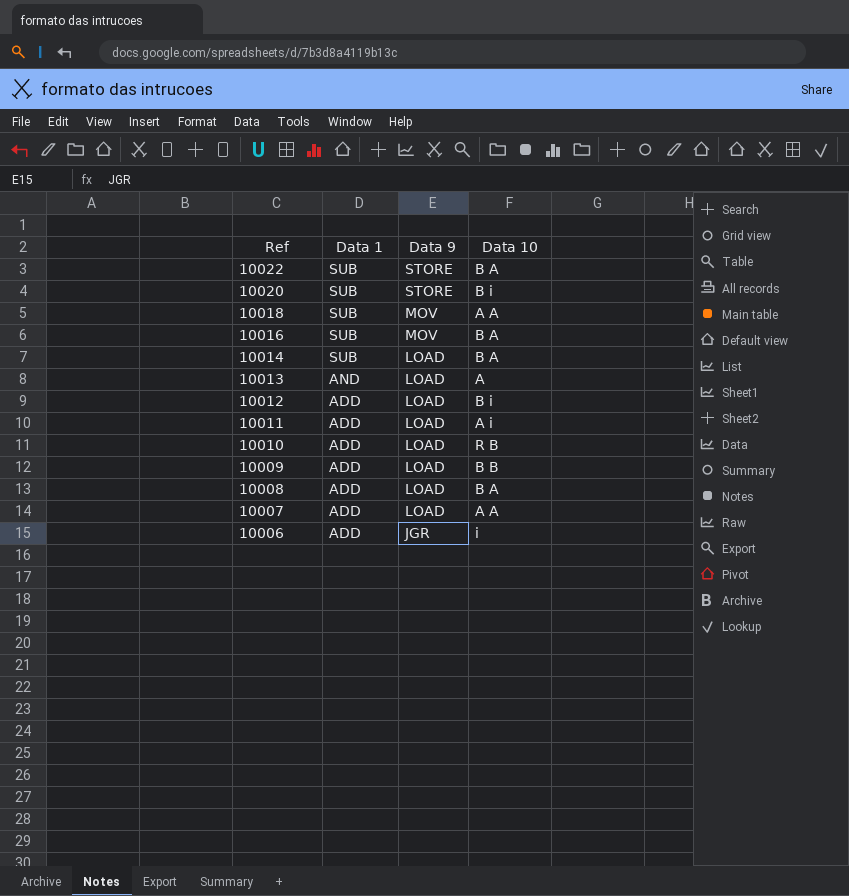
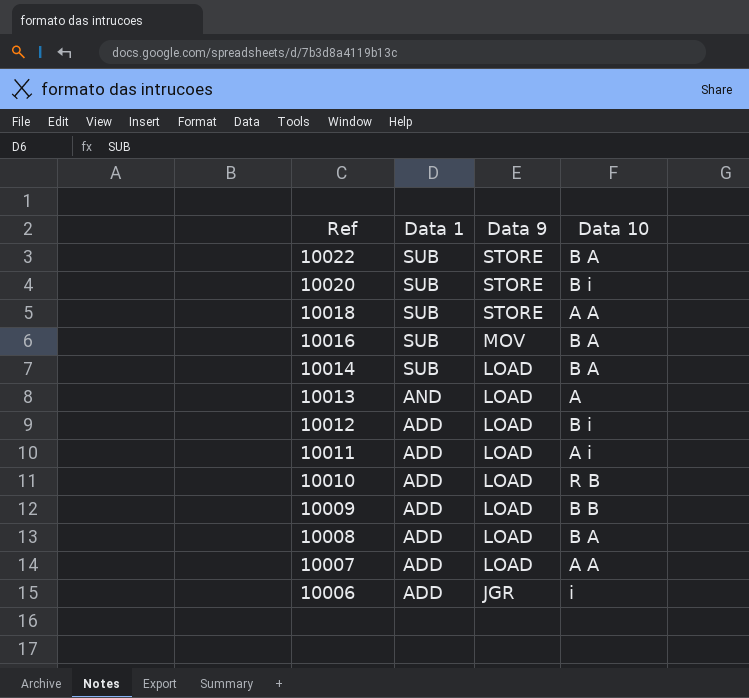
10018 | Data 9: MOV -> STORE

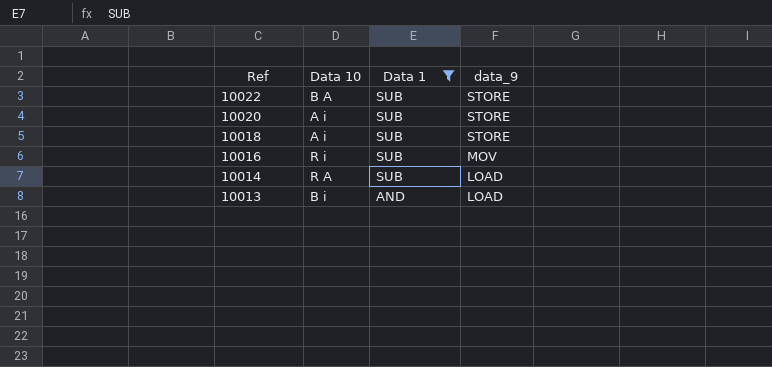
filter: none -> Data 1 != ADD
column Data 10 | position: 4 -> 2
column name: Data 9 -> data_9
10020 | Data 10: B i -> A i
10018 | Data 10: A A -> A i
10016 | Data 10: B A -> R i
10014 | Data 10: B A -> R A
10013 | Data 10: A -> B i

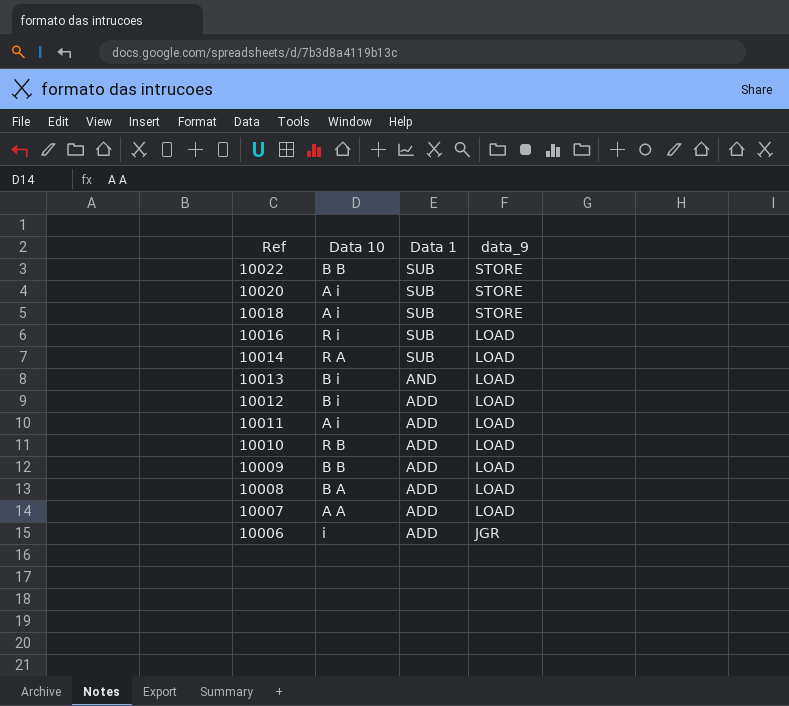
filter: Data 1 != ADD -> none
10022 | Data 10: B A -> B B
10016 | data_9: MOV -> LOAD

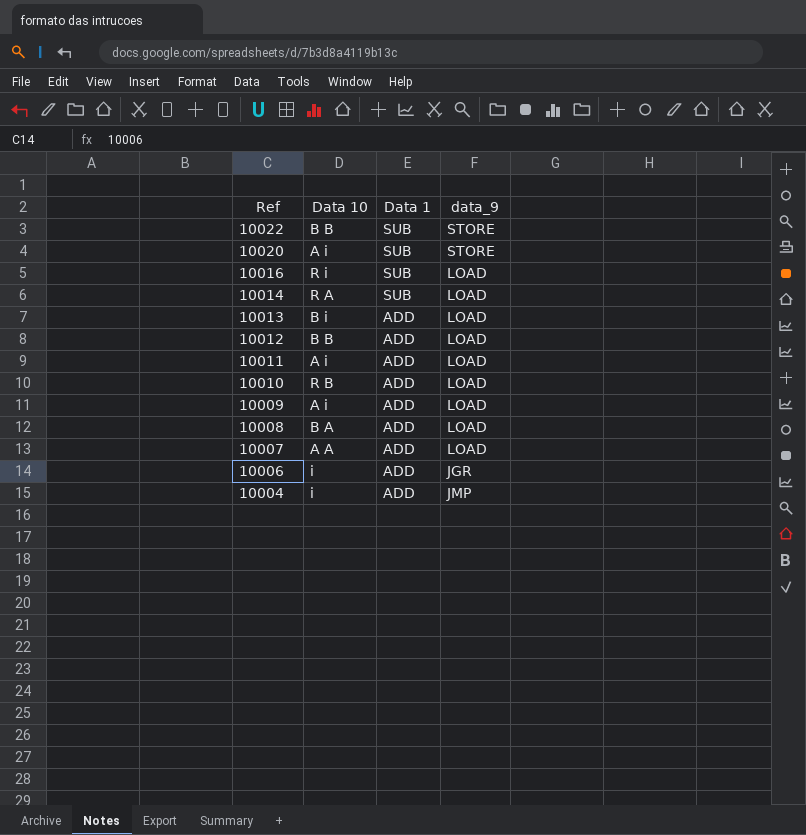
row 10018: A i | SUB | STORE -> none
10013 | Data 1: AND -> ADD
10012 | Data 10: B i -> B B
10009 | Data 10: B B -> A i
row 10004: none -> i | ADD | JMP

